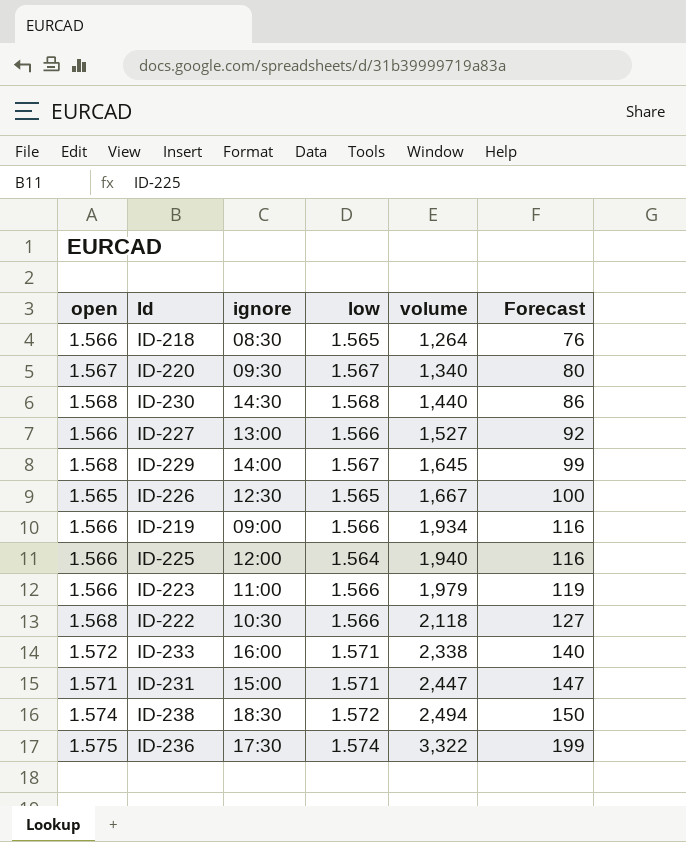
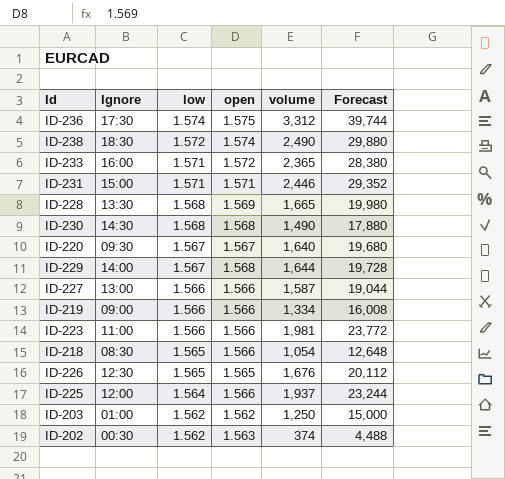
row order: volume ascending -> low descending
column name: ignore -> Ignore
column open | position: 1 -> 4
column Forecast | formula: [volume] * 0.06 -> [volume] * 12
row ID-222: 1.568 | 10:30 | 1.566 | 2,118 | 127 -> none
ID-236 | volume: 3,322 -> 3,312
ID-238 | volume: 2,494 -> 2,490
ID-233 | volume: 2,338 -> 2,365
ID-231 | volume: 2,447 -> 2,446
row ID-228: none -> 13:30 | 1.568 | 1.569 | 1,665 | 19,980
ID-230 | volume: 1,440 -> 1,490
ID-220 | volume: 1,340 -> 1,640
ID-229 | volume: 1,645 -> 1,644
ID-227 | volume: 1,527 -> 1,587
ID-219 | volume: 1,934 -> 1,334
ID-223 | volume: 1,979 -> 1,981
ID-218 | volume: 1,264 -> 1,054
ID-226 | volume: 1,667 -> 1,676
ID-225 | volume: 1,940 -> 1,937
row ID-203: none -> 01:00 | 1.562 | 1.562 | 1,250 | 15,000
row ID-202: none -> 00:30 | 1.562 | 1.563 | 374 | 4,488

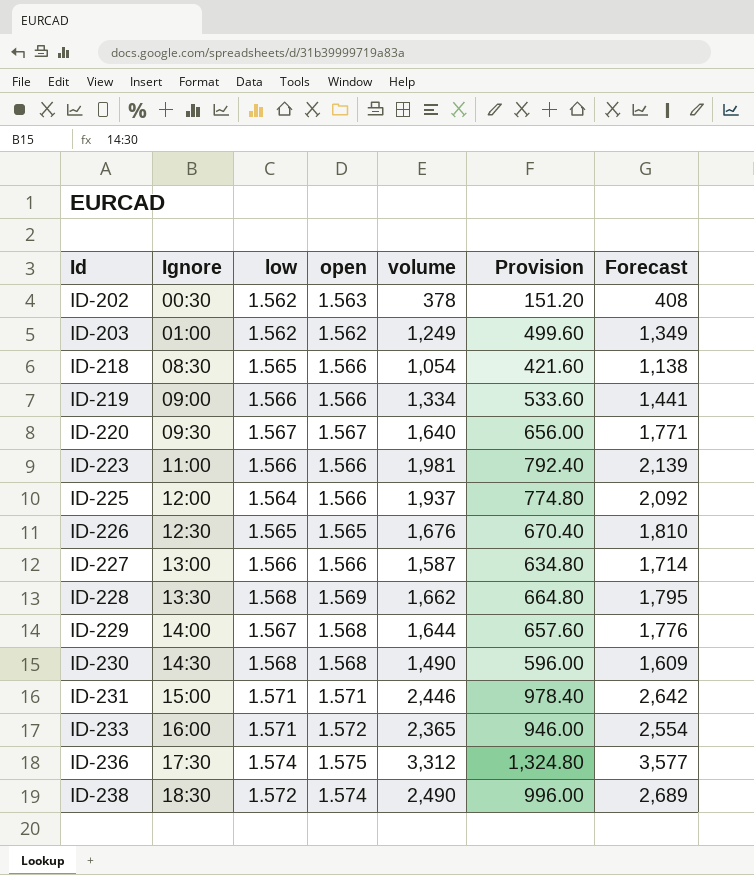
row order: low descending -> Id ascending
column Provision | formula: none -> [volume] * 0.4
column Forecast | formula: [volume] * 12 -> [volume] * 1.08
ID-202 | volume: 374 -> 378
ID-203 | volume: 1,250 -> 1,249
ID-228 | volume: 1,665 -> 1,662

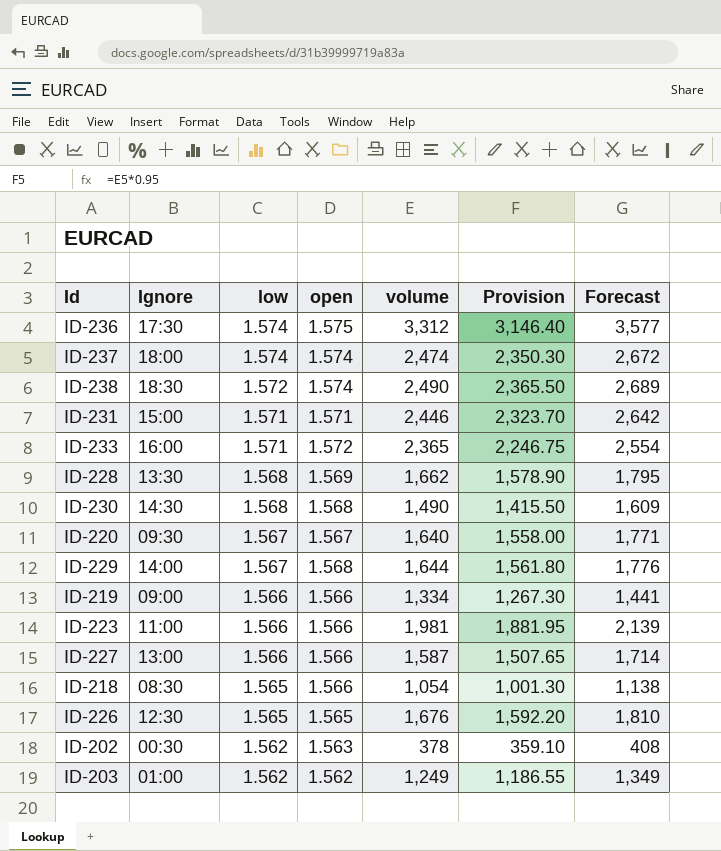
row order: Id ascending -> low descending
column Provision | formula: [volume] * 0.4 -> [volume] * 0.95
row ID-225: 12:00 | 1.564 | 1.566 | 1,937 | 774.80 | 2,092 -> none
row ID-237: none -> 18:00 | 1.574 | 1.574 | 2,474 | 2,350.30 | 2,672

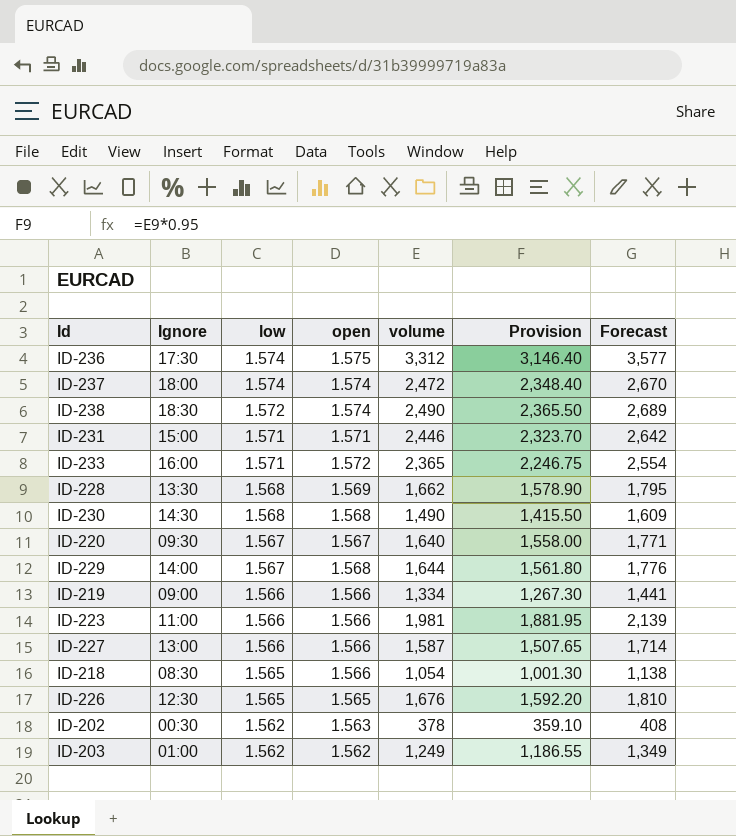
ID-237 | volume: 2,474 -> 2,472
ID-237 | Provision: 2,350.30 -> 2,348.40
ID-237 | Forecast: 2,672 -> 2,670

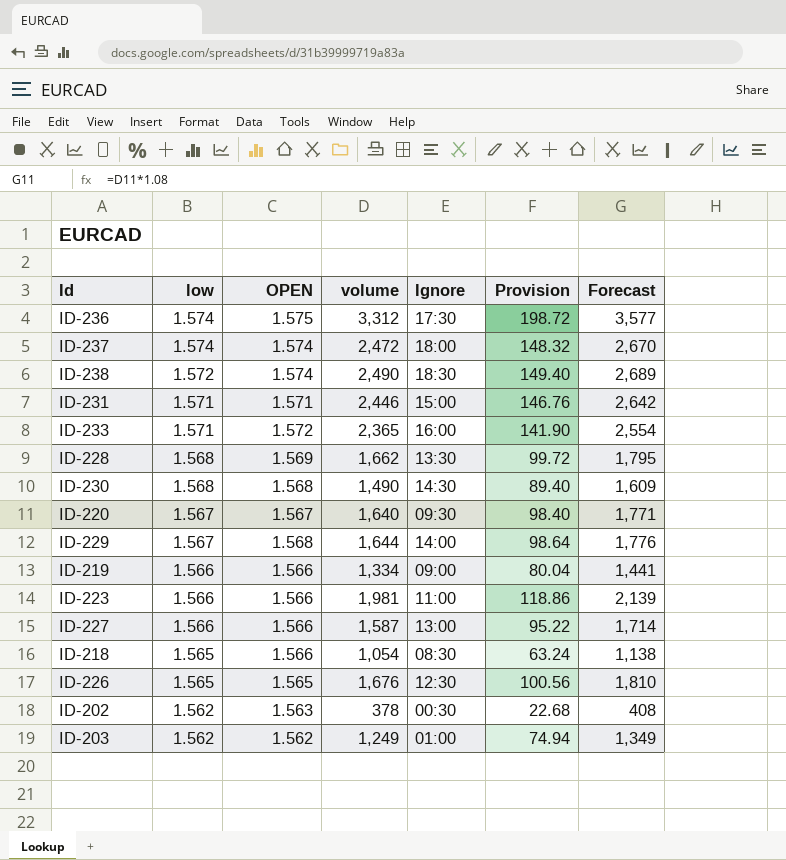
column name: open -> OPEN
column Ignore | position: 2 -> 5
column Provision | formula: [volume] * 0.95 -> [volume] * 0.06

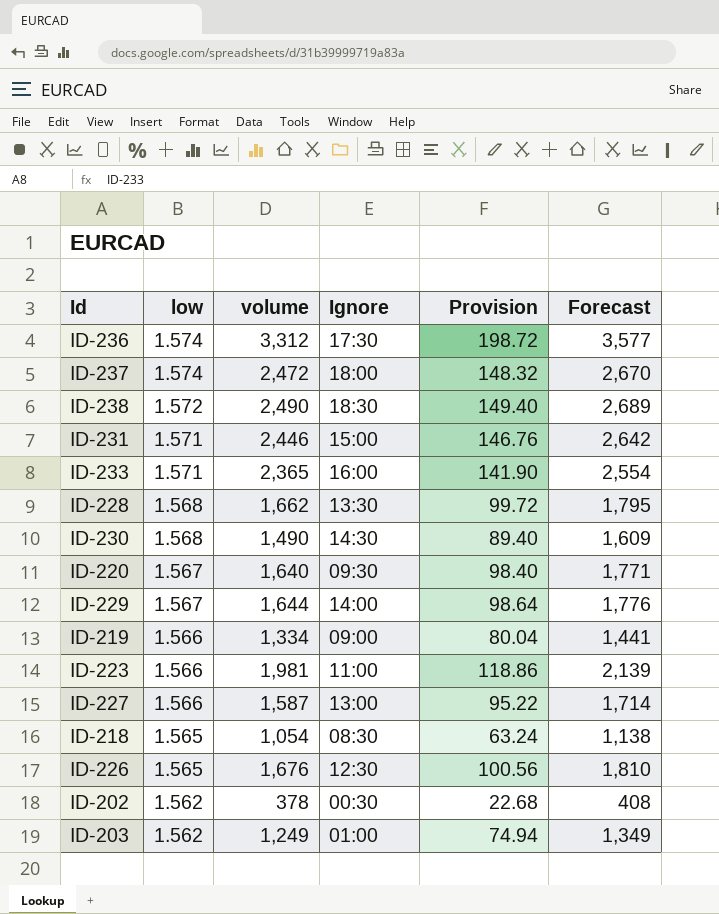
column OPEN | position: 3 -> none

